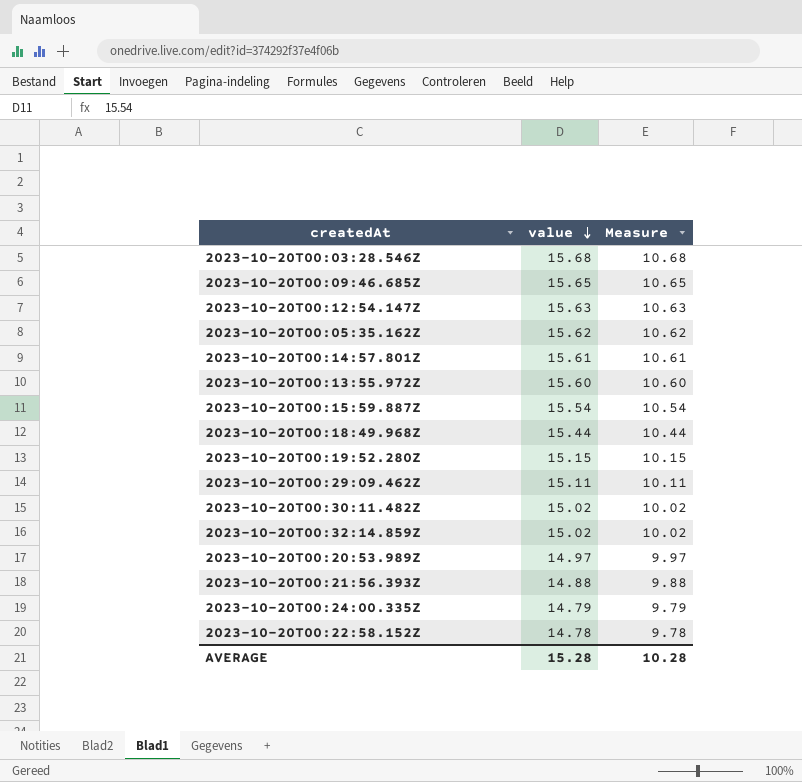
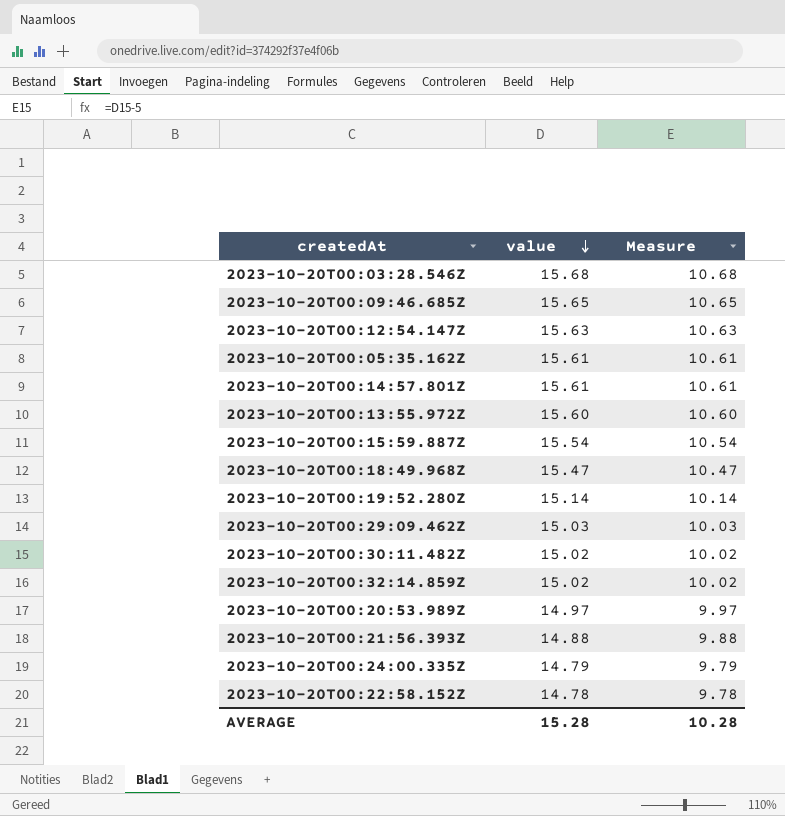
2023-10-20T00:05:35.162Z | value: 15.62 -> 15.61
2023-10-20T00:05:35.162Z | Measure: 10.62 -> 10.61
2023-10-20T00:18:49.968Z | value: 15.44 -> 15.47
2023-10-20T00:18:49.968Z | Measure: 10.44 -> 10.47
2023-10-20T00:19:52.280Z | value: 15.15 -> 15.14
2023-10-20T00:19:52.280Z | Measure: 10.15 -> 10.14
2023-10-20T00:29:09.462Z | value: 15.11 -> 15.03
2023-10-20T00:29:09.462Z | Measure: 10.11 -> 10.03

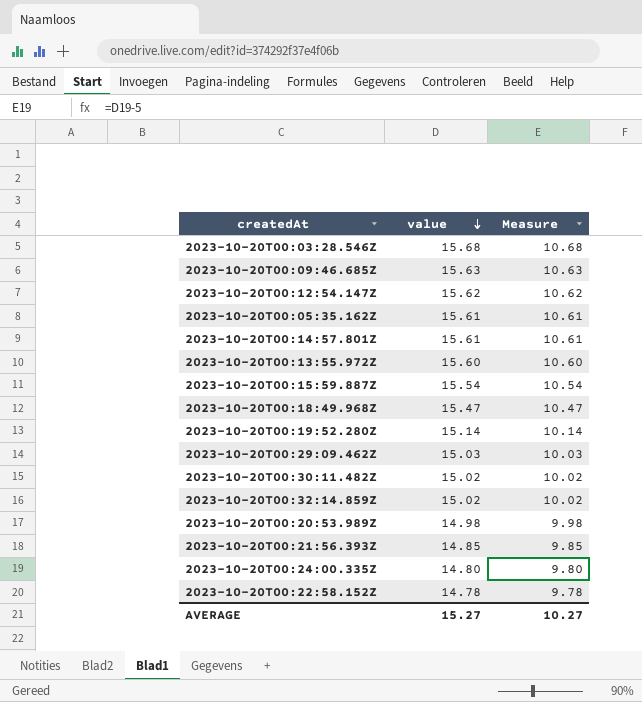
2023-10-20T00:09:46.685Z | value: 15.65 -> 15.63
2023-10-20T00:09:46.685Z | Measure: 10.65 -> 10.63
2023-10-20T00:12:54.147Z | value: 15.63 -> 15.62
2023-10-20T00:12:54.147Z | Measure: 10.63 -> 10.62
2023-10-20T00:20:53.989Z | value: 14.97 -> 14.98
2023-10-20T00:20:53.989Z | Measure: 9.97 -> 9.98
2023-10-20T00:21:56.393Z | value: 14.88 -> 14.85
2023-10-20T00:21:56.393Z | Measure: 9.88 -> 9.85
2023-10-20T00:24:00.335Z | value: 14.79 -> 14.80
2023-10-20T00:24:00.335Z | Measure: 9.79 -> 9.80
AVERAGE | value: 15.28 -> 15.27
AVERAGE | Measure: 10.28 -> 10.27

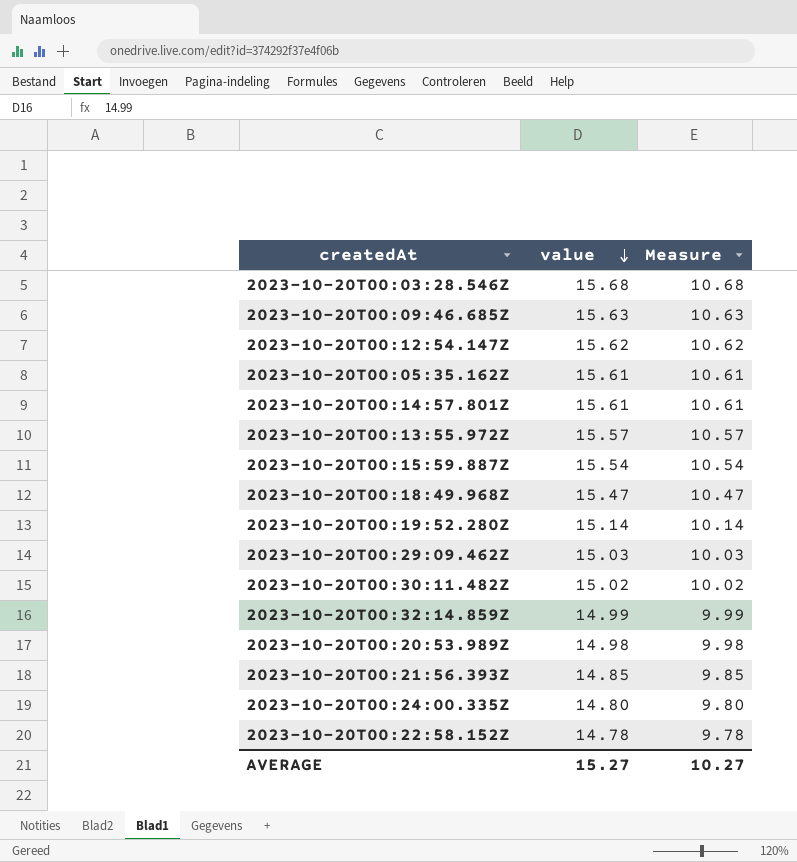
2023-10-20T00:13:55.972Z | value: 15.60 -> 15.57
2023-10-20T00:13:55.972Z | Measure: 10.60 -> 10.57
2023-10-20T00:32:14.859Z | value: 15.02 -> 14.99
2023-10-20T00:32:14.859Z | Measure: 10.02 -> 9.99

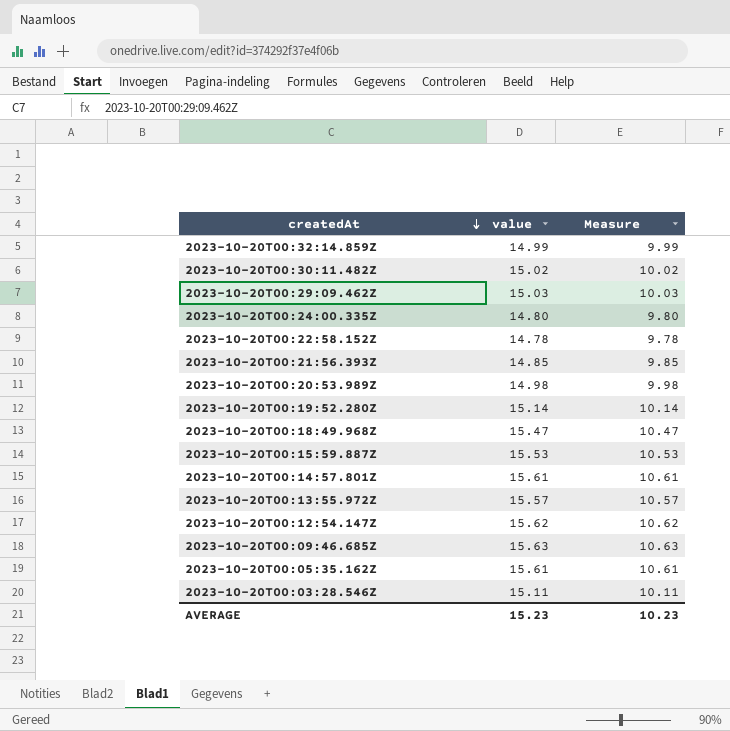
row order: value descending -> createdAt descending
2023-10-20T00:15:59.887Z | value: 15.54 -> 15.53
2023-10-20T00:15:59.887Z | Measure: 10.54 -> 10.53
2023-10-20T00:03:28.546Z | value: 15.68 -> 15.11
2023-10-20T00:03:28.546Z | Measure: 10.68 -> 10.11
AVERAGE | value: 15.27 -> 15.23
AVERAGE | Measure: 10.27 -> 10.23

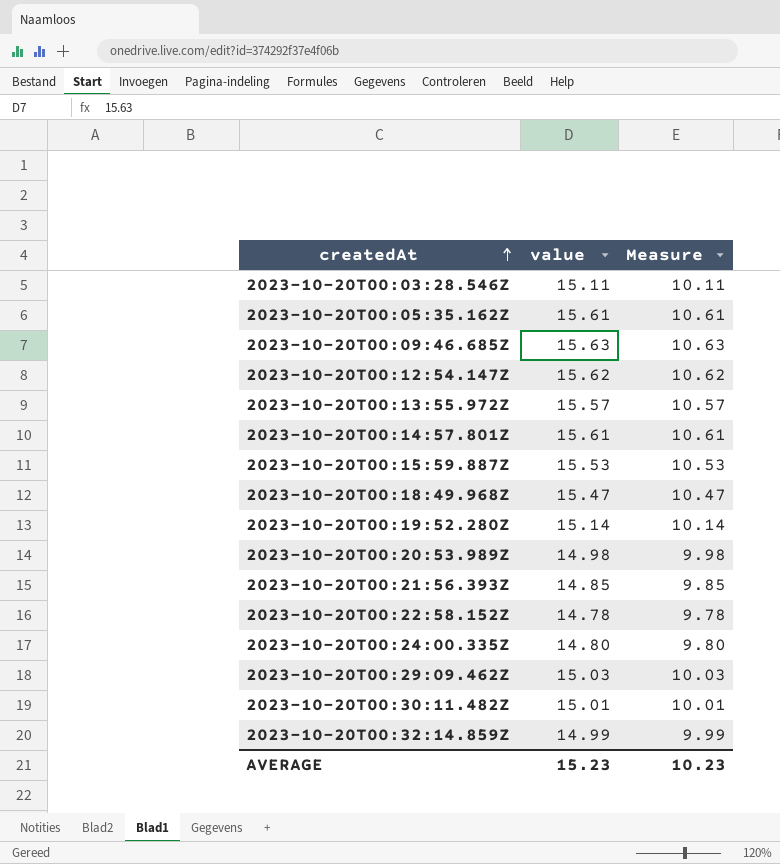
row order: createdAt descending -> createdAt ascending
2023-10-20T00:30:11.482Z | value: 15.02 -> 15.01
2023-10-20T00:30:11.482Z | Measure: 10.02 -> 10.01

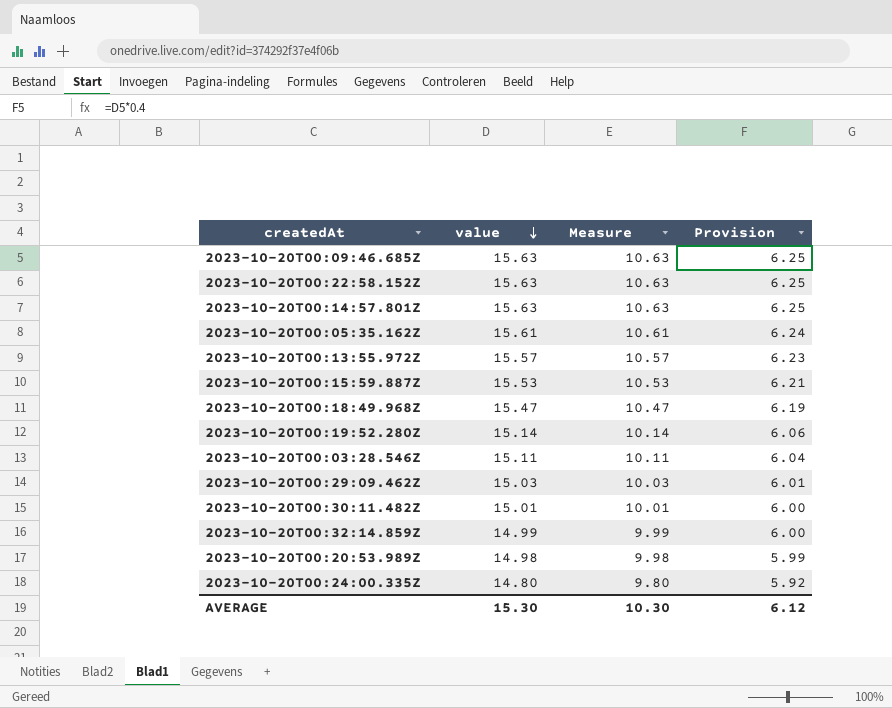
row order: createdAt ascending -> value descending
column Provision | formula: none -> [value] * 0.4
row 2023-10-20T00:12:54.147Z: 15.62 | 10.62 -> none
row 2023-10-20T00:21:56.393Z: 14.85 | 9.85 -> none
2023-10-20T00:22:58.152Z | value: 14.78 -> 15.63
2023-10-20T00:22:58.152Z | Measure: 9.78 -> 10.63
2023-10-20T00:14:57.801Z | value: 15.61 -> 15.63
2023-10-20T00:14:57.801Z | Measure: 10.61 -> 10.63
AVERAGE | value: 15.23 -> 15.30
AVERAGE | Measure: 10.23 -> 10.30

